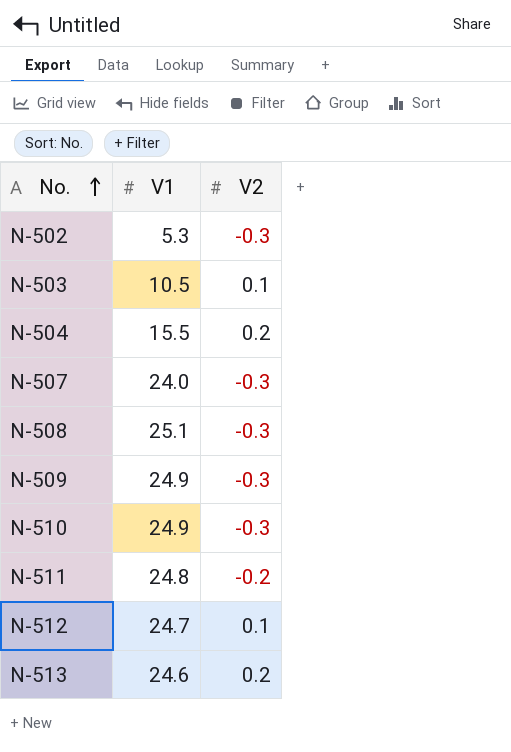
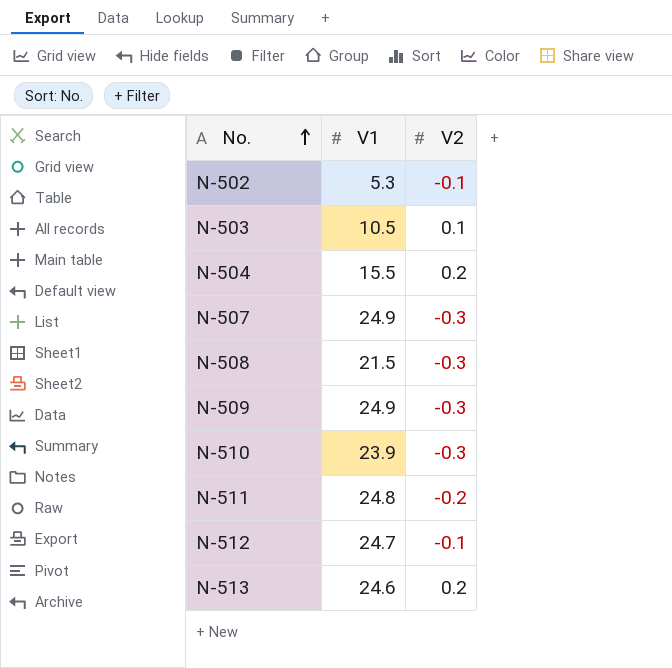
N-502 | V2: -0.3 -> -0.1
N-507 | V1: 24.0 -> 24.9
N-508 | V1: 25.1 -> 21.5
N-510 | V1: 24.9 -> 23.9
N-512 | V2: 0.1 -> -0.1

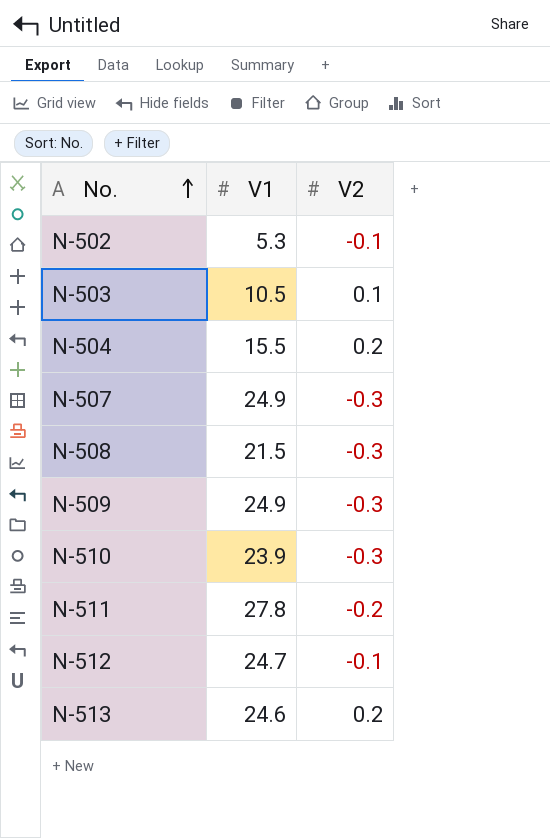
N-511 | V1: 24.8 -> 27.8

